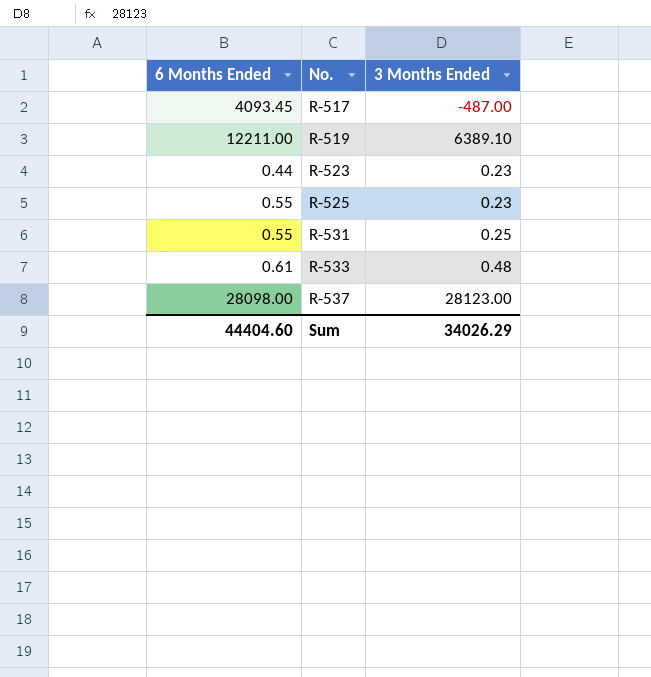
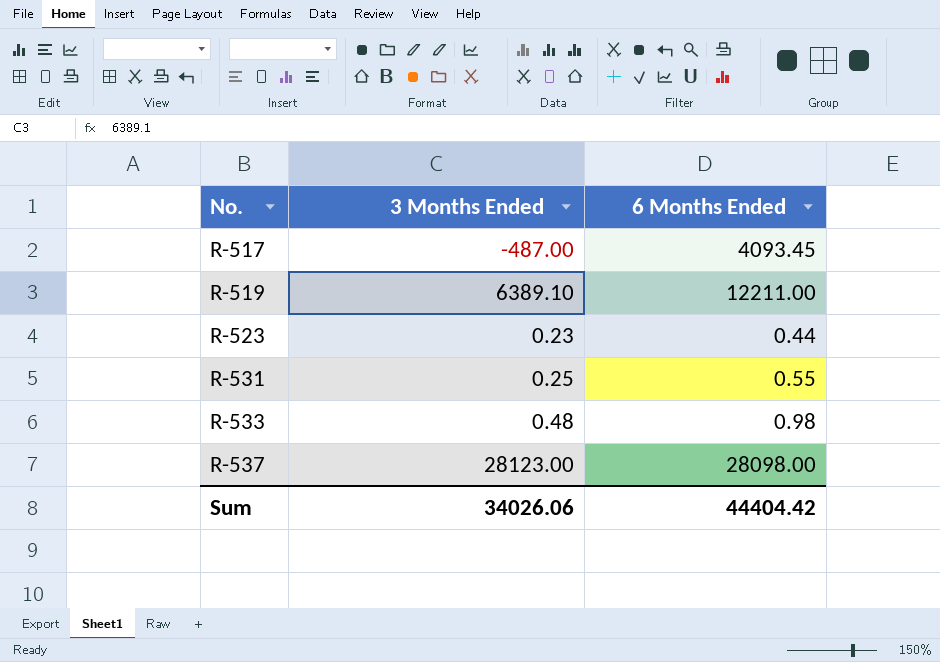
column 6 Months Ended | position: 1 -> 3
row R-525: 0.55 | 0.23 -> none
R-533 | 6 Months Ended: 0.61 -> 0.98
Sum | 3 Months Ended: 34026.29 -> 34026.06
Sum | 6 Months Ended: 44404.60 -> 44404.42

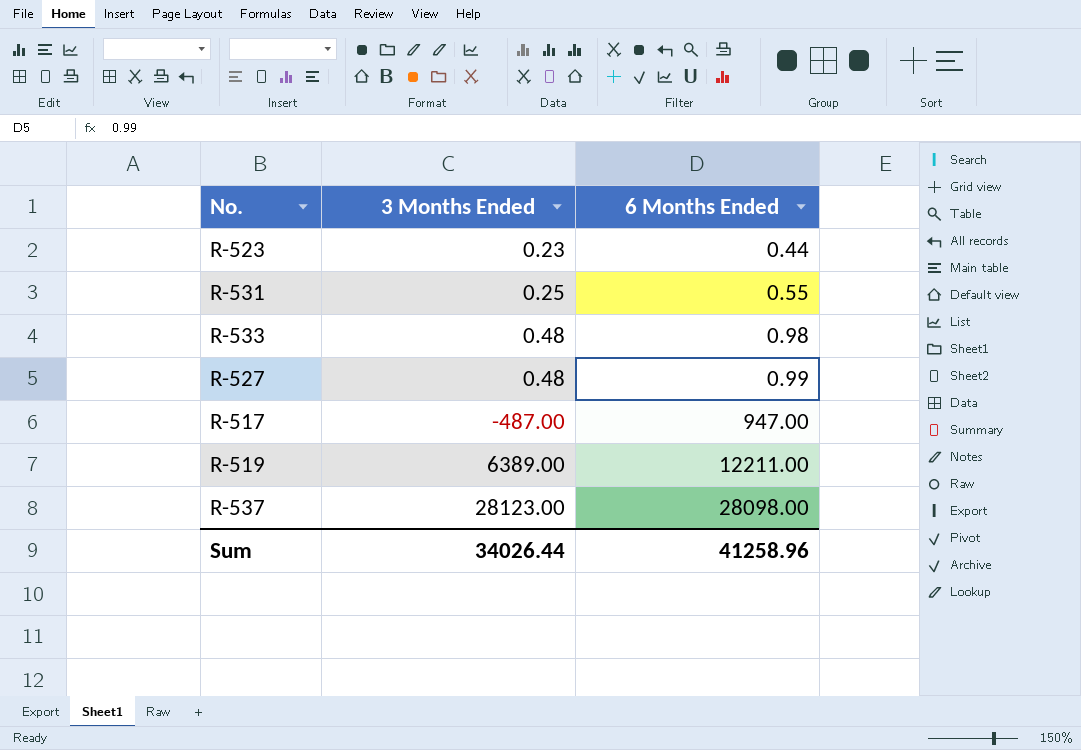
row order: No. ascending -> 6 Months Ended ascending
row R-527: none -> 0.48 | 0.99
R-517 | 6 Months Ended: 4093.45 -> 947.00
R-519 | 3 Months Ended: 6389.10 -> 6389.00
Sum | 3 Months Ended: 34026.06 -> 34026.44
Sum | 6 Months Ended: 44404.42 -> 41258.96

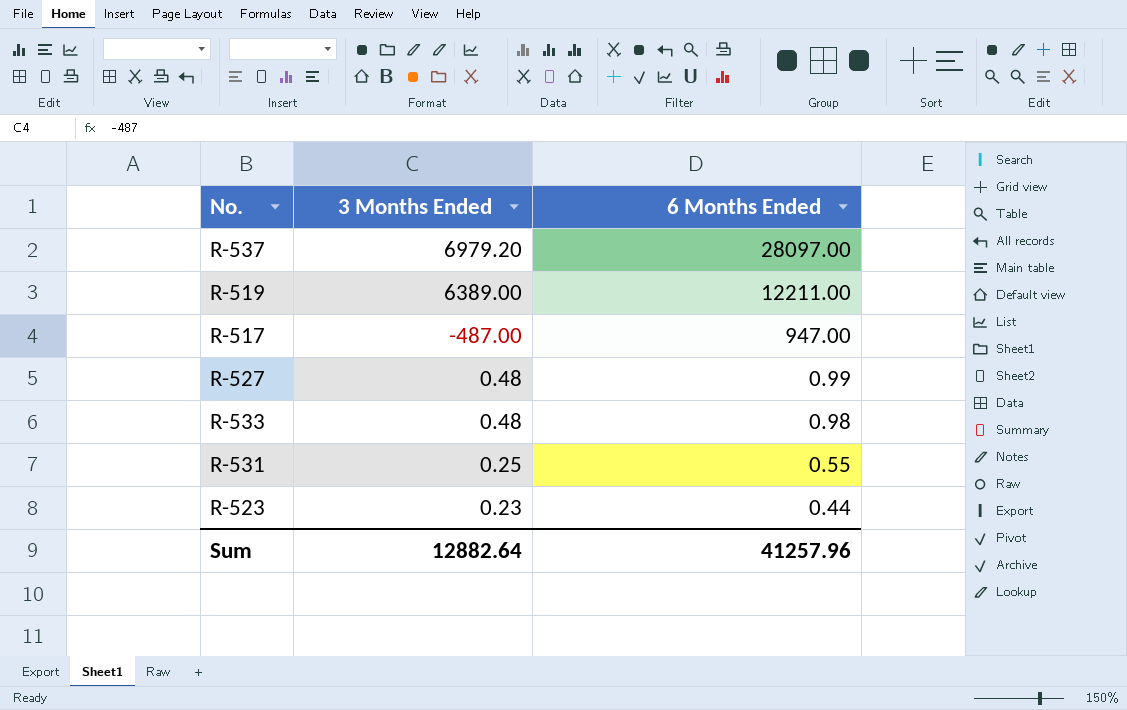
row order: 6 Months Ended ascending -> 6 Months Ended descending
R-537 | 3 Months Ended: 28123.00 -> 6979.20
R-537 | 6 Months Ended: 28098.00 -> 28097.00
Sum | 3 Months Ended: 34026.44 -> 12882.64
Sum | 6 Months Ended: 41258.96 -> 41257.96

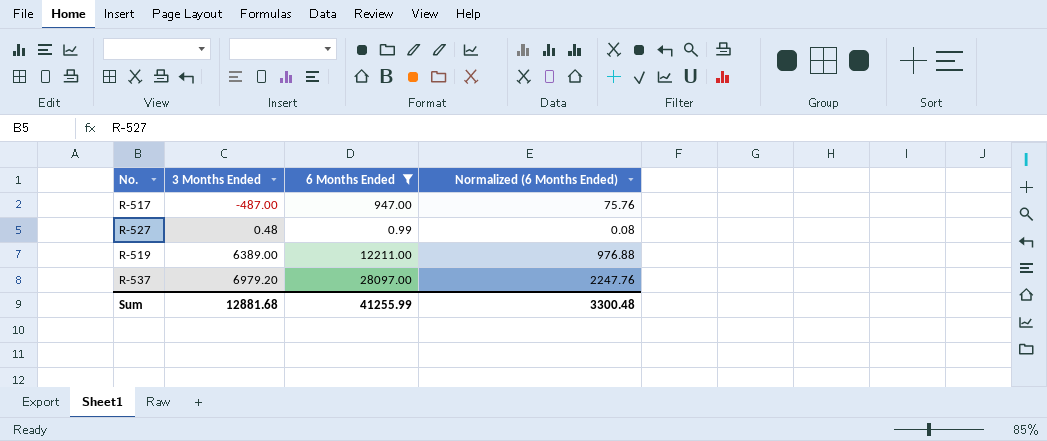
filter: none -> 6 Months Ended >= 0.99
row order: 6 Months Ended descending -> 3 Months Ended ascending
column Normalized (6 Months Ended) | formula: none -> [6 Months Ended] * 0.08
Sum | 3 Months Ended: 12882.64 -> 12881.68
Sum | 6 Months Ended: 41257.96 -> 41255.99

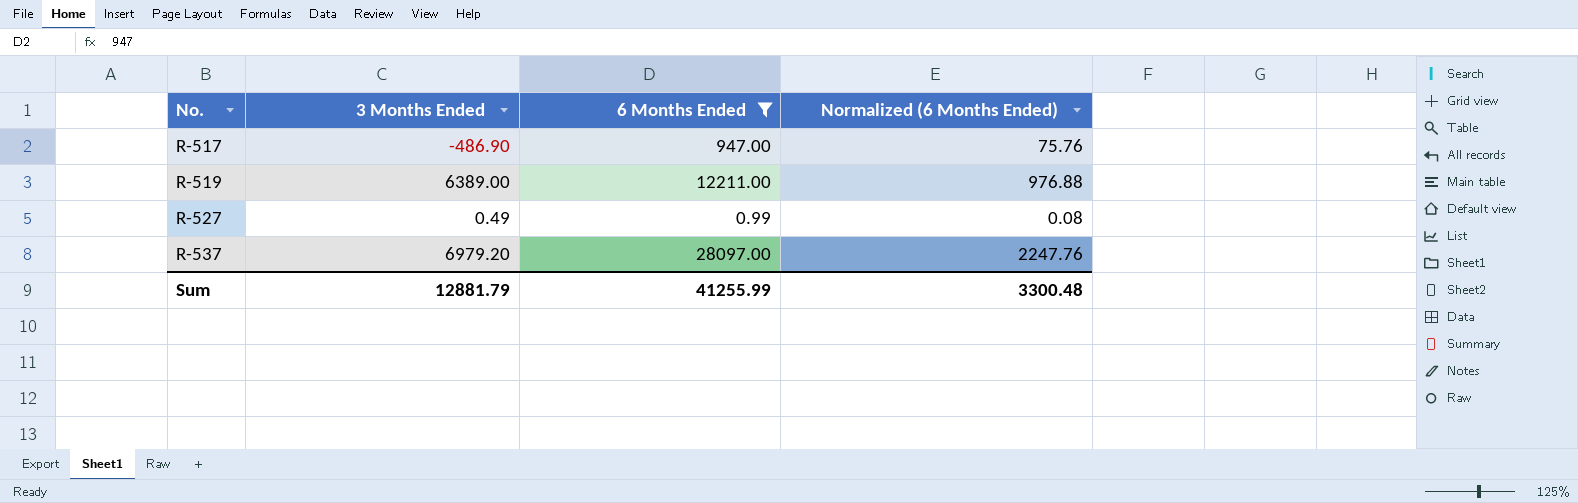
row order: 3 Months Ended ascending -> No. ascending
R-517 | 3 Months Ended: -487.00 -> -486.90
R-527 | 3 Months Ended: 0.48 -> 0.49
Sum | 3 Months Ended: 12881.68 -> 12881.79

